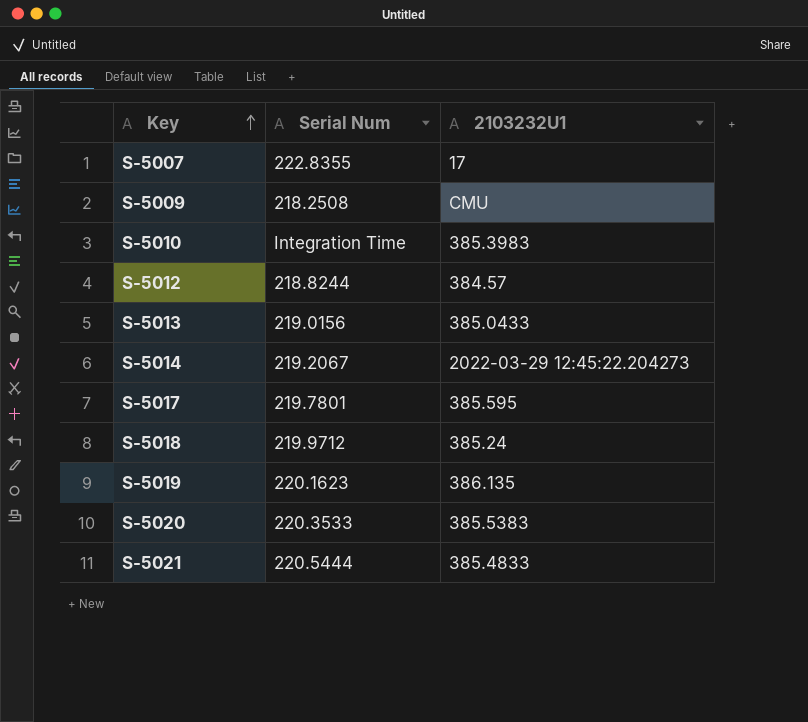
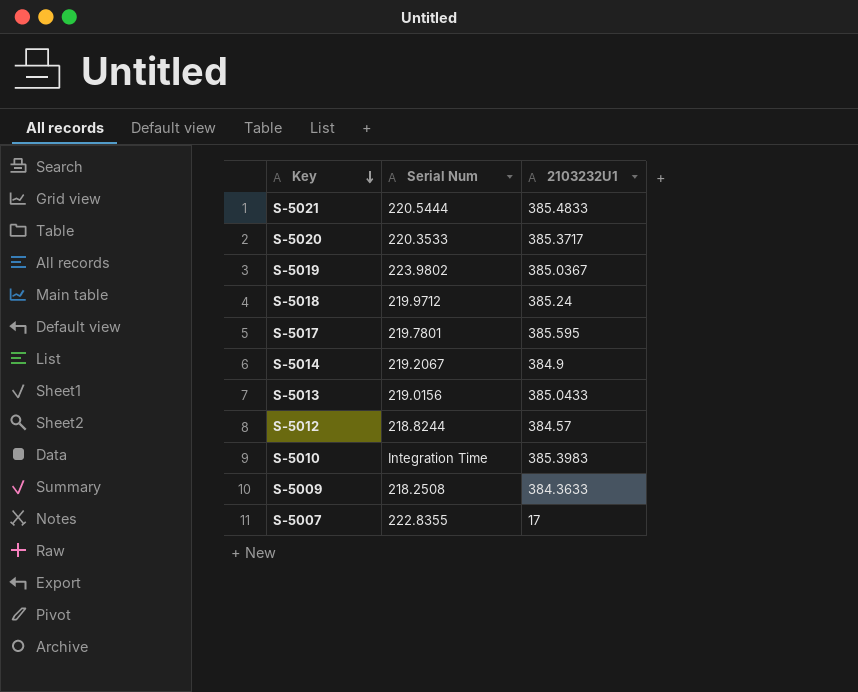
row order: Key ascending -> Key descending
S-5020 | 2103232U1: 385.5383 -> 385.3717
S-5019 | Serial Num: 220.1623 -> 223.9802
S-5019 | 2103232U1: 386.135 -> 385.0367
S-5014 | 2103232U1: 2022-03-29 12:45:22.204273 -> 384.9
S-5009 | 2103232U1: CMU -> 384.3633

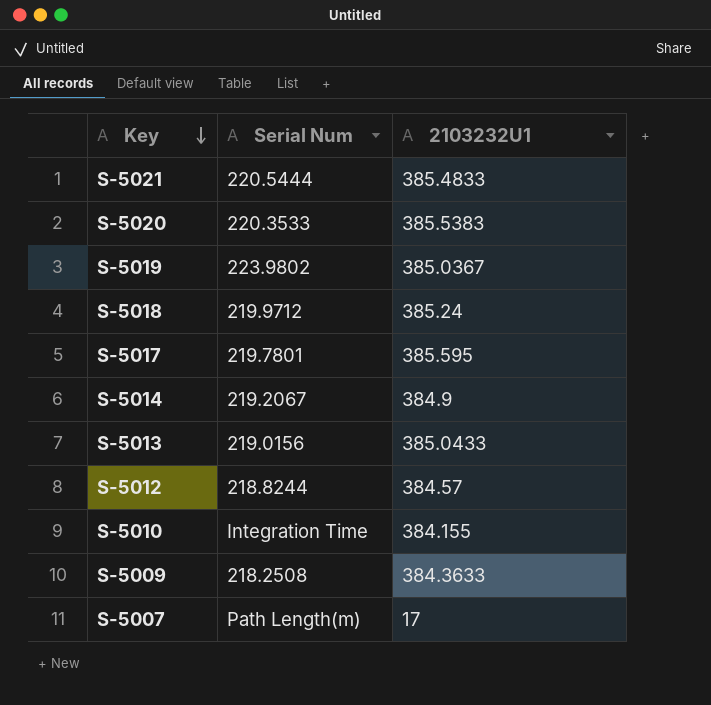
S-5020 | 2103232U1: 385.3717 -> 385.5383
S-5010 | 2103232U1: 385.3983 -> 384.155
S-5007 | Serial Num: 222.8355 -> Path Length(m)

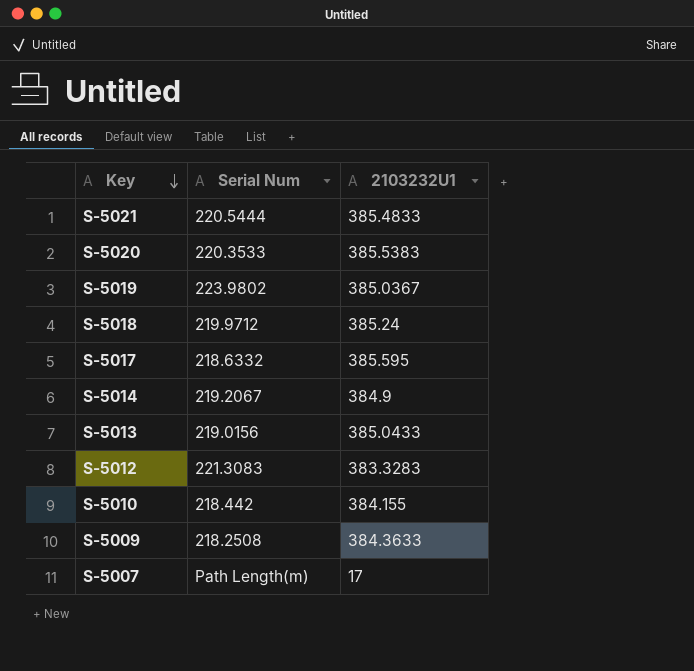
S-5017 | Serial Num: 219.7801 -> 218.6332
S-5012 | Serial Num: 218.8244 -> 221.3083
S-5012 | 2103232U1: 384.57 -> 383.3283
S-5010 | Serial Num: Integration Time -> 218.442

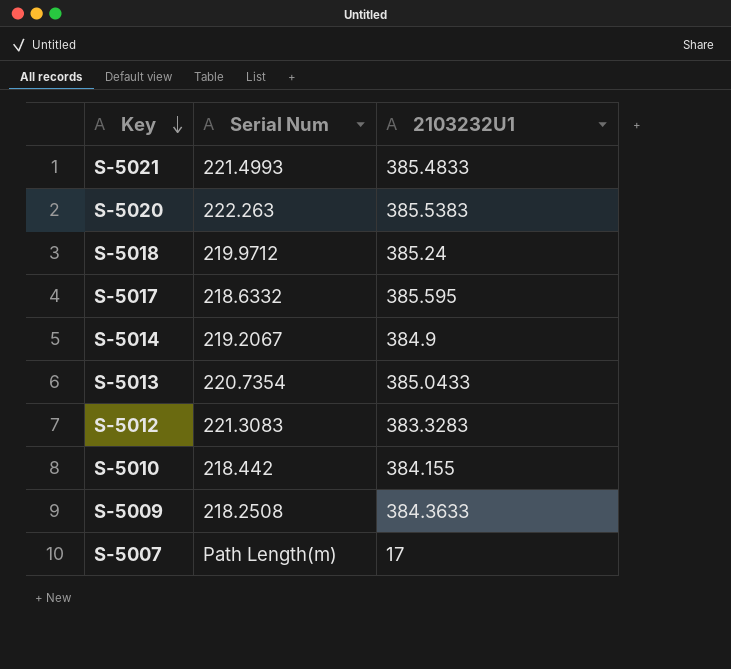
row S-5019: 223.9802 | 385.0367 -> none
S-5021 | Serial Num: 220.5444 -> 221.4993
S-5020 | Serial Num: 220.3533 -> 222.263
S-5013 | Serial Num: 219.0156 -> 220.7354

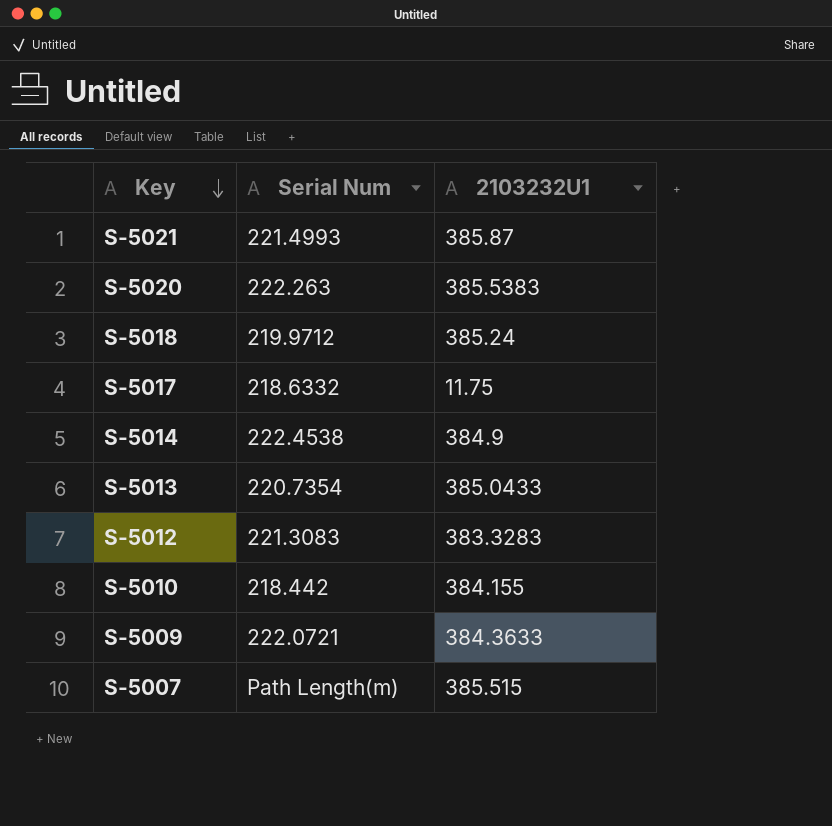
S-5021 | 2103232U1: 385.4833 -> 385.87
S-5017 | 2103232U1: 385.595 -> 11.75
S-5014 | Serial Num: 219.2067 -> 222.4538
S-5009 | Serial Num: 218.2508 -> 222.0721
S-5007 | 2103232U1: 17 -> 385.515

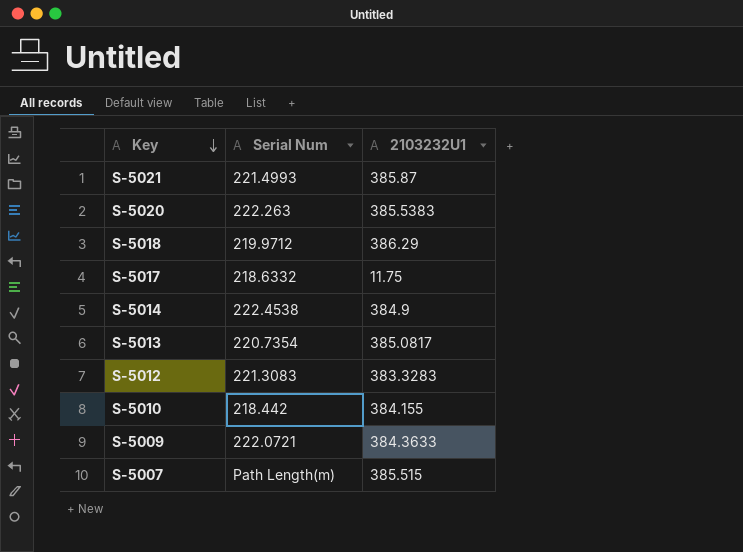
S-5018 | 2103232U1: 385.24 -> 386.29
S-5013 | 2103232U1: 385.0433 -> 385.0817

